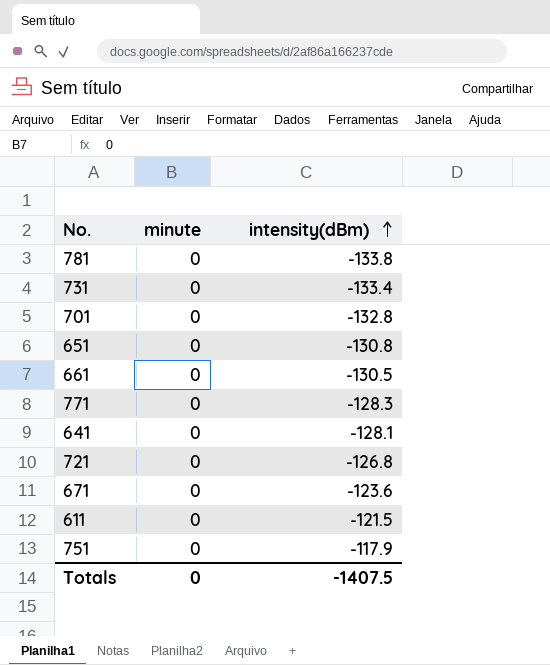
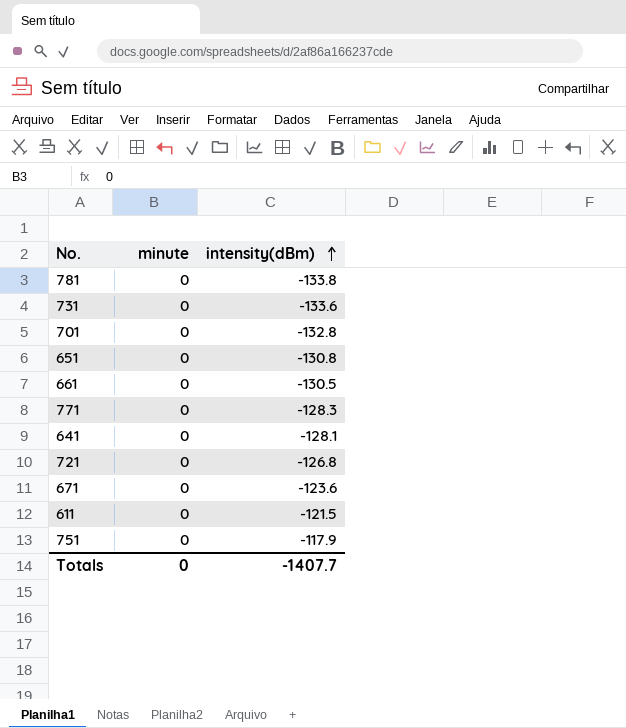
731 | intensity(dBm): -133.4 -> -133.6
Totals | intensity(dBm): -1407.5 -> -1407.7

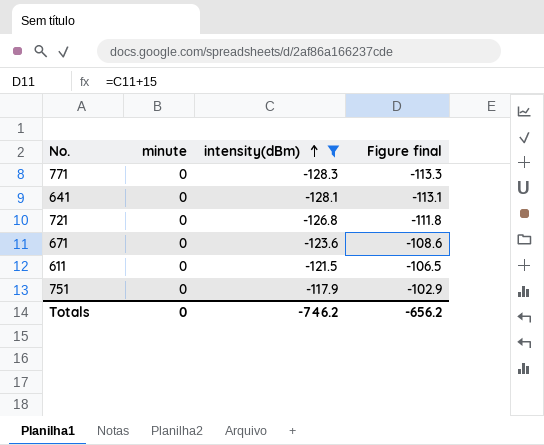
filter: none -> intensity(dBm) >= -128.3
column Figure final | formula: none -> [intensity(dBm)] + 15
Totals | intensity(dBm): -1407.7 -> -746.2

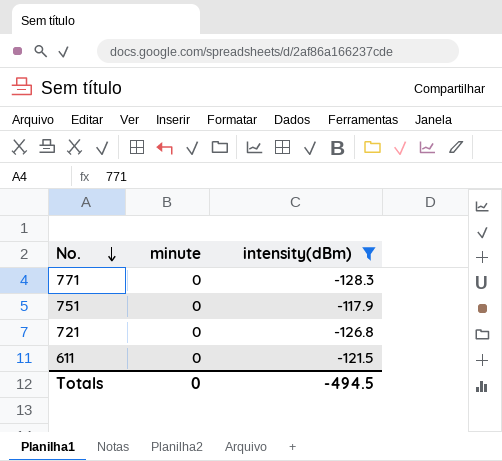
row order: intensity(dBm) ascending -> No. descending
column Figure final | formula: [intensity(dBm)] + 15 -> none
row 641: 0 | -128.1 | -113.1 -> none
row 671: 0 | -123.6 | -108.6 -> none
Totals | intensity(dBm): -746.2 -> -494.5

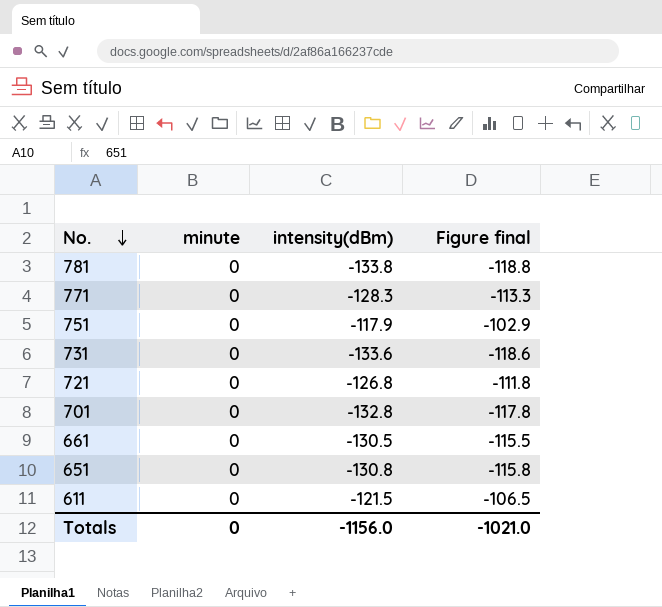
filter: intensity(dBm) >= -128.3 -> none
column Figure final | formula: none -> [intensity(dBm)] + 15
Totals | intensity(dBm): -494.5 -> -1156.0

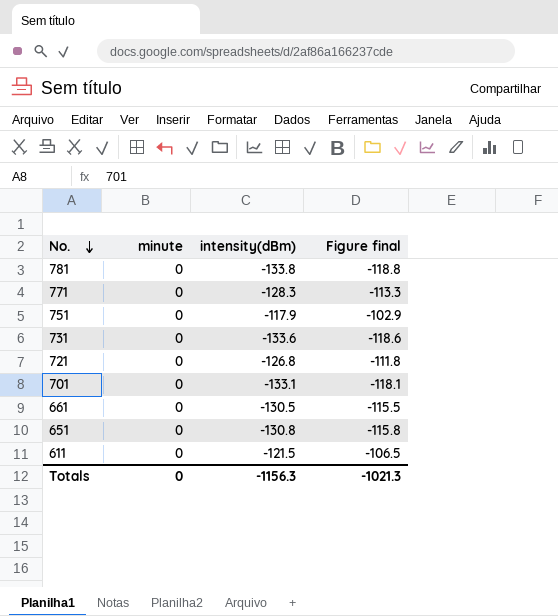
701 | intensity(dBm): -132.8 -> -133.1
701 | Figure final: -117.8 -> -118.1
Totals | intensity(dBm): -1156.0 -> -1156.3
Totals | Figure final: -1021.0 -> -1021.3

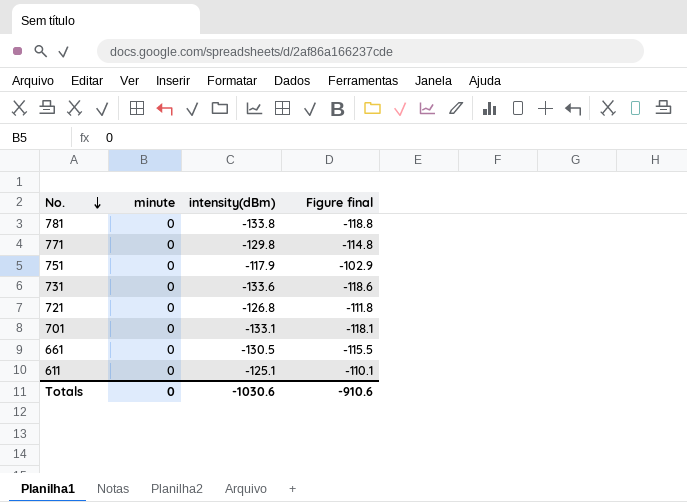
row 651: 0 | -130.8 | -115.8 -> none
771 | intensity(dBm): -128.3 -> -129.8
771 | Figure final: -113.3 -> -114.8
611 | intensity(dBm): -121.5 -> -125.1
611 | Figure final: -106.5 -> -110.1
Totals | intensity(dBm): -1156.3 -> -1030.6
Totals | Figure final: -1021.3 -> -910.6

